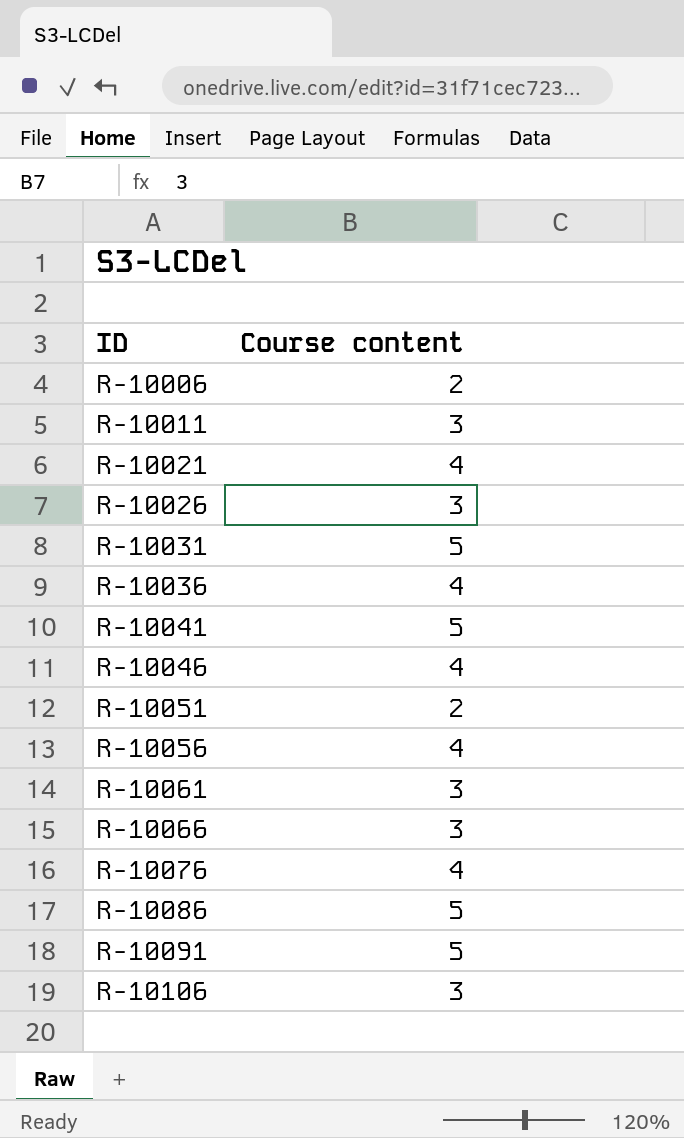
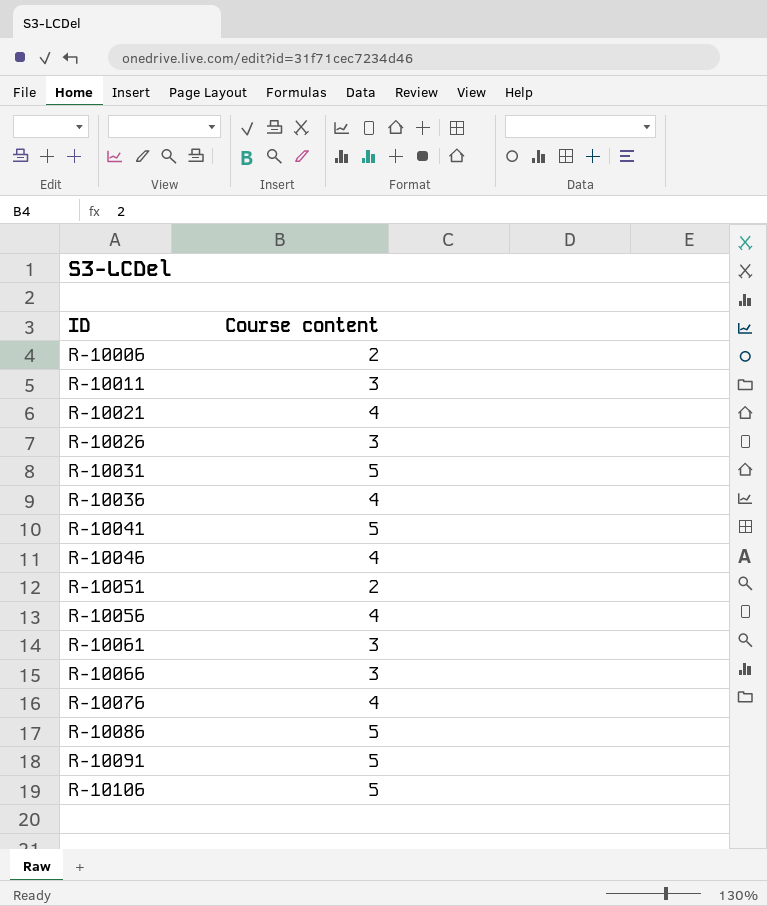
R-10106 | Course content: 3 -> 5

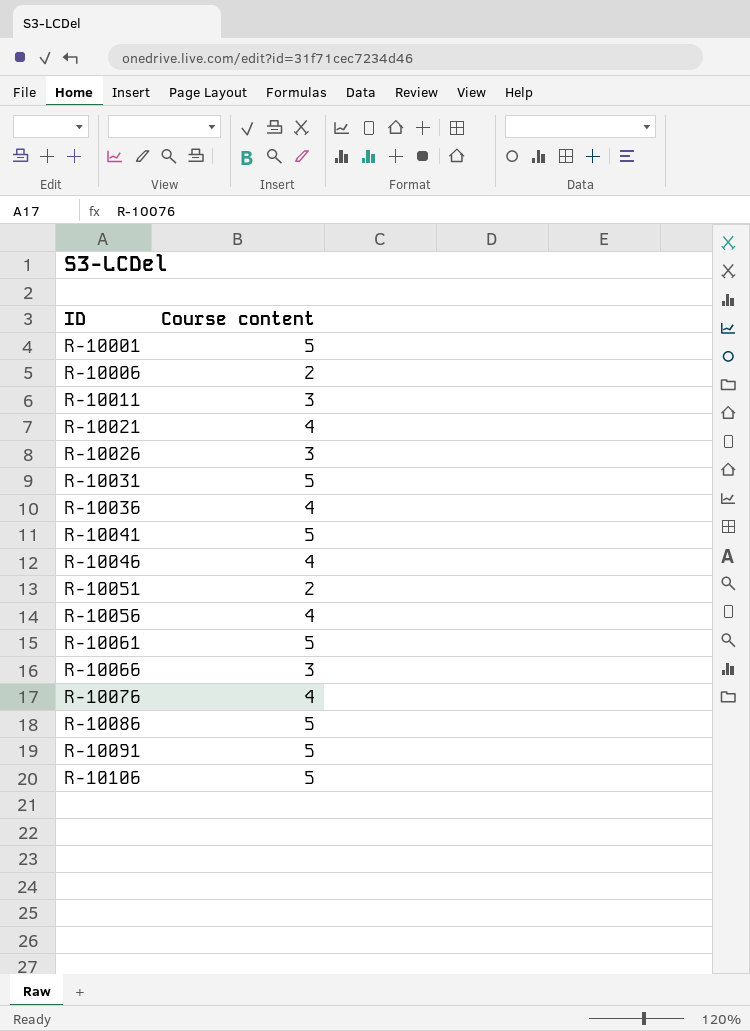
row R-10001: none -> 5
R-10061 | Course content: 3 -> 5

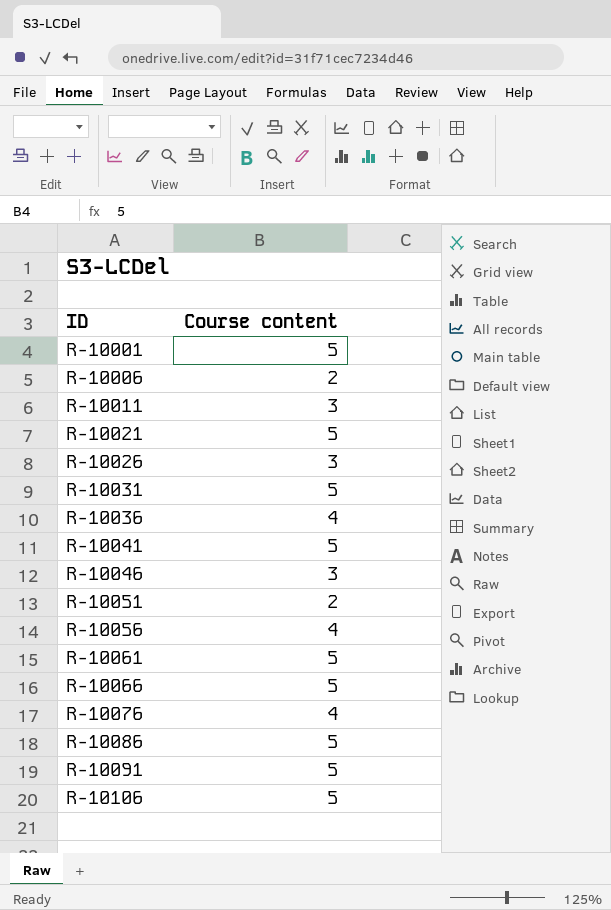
R-10021 | Course content: 4 -> 5
R-10046 | Course content: 4 -> 3
R-10066 | Course content: 3 -> 5

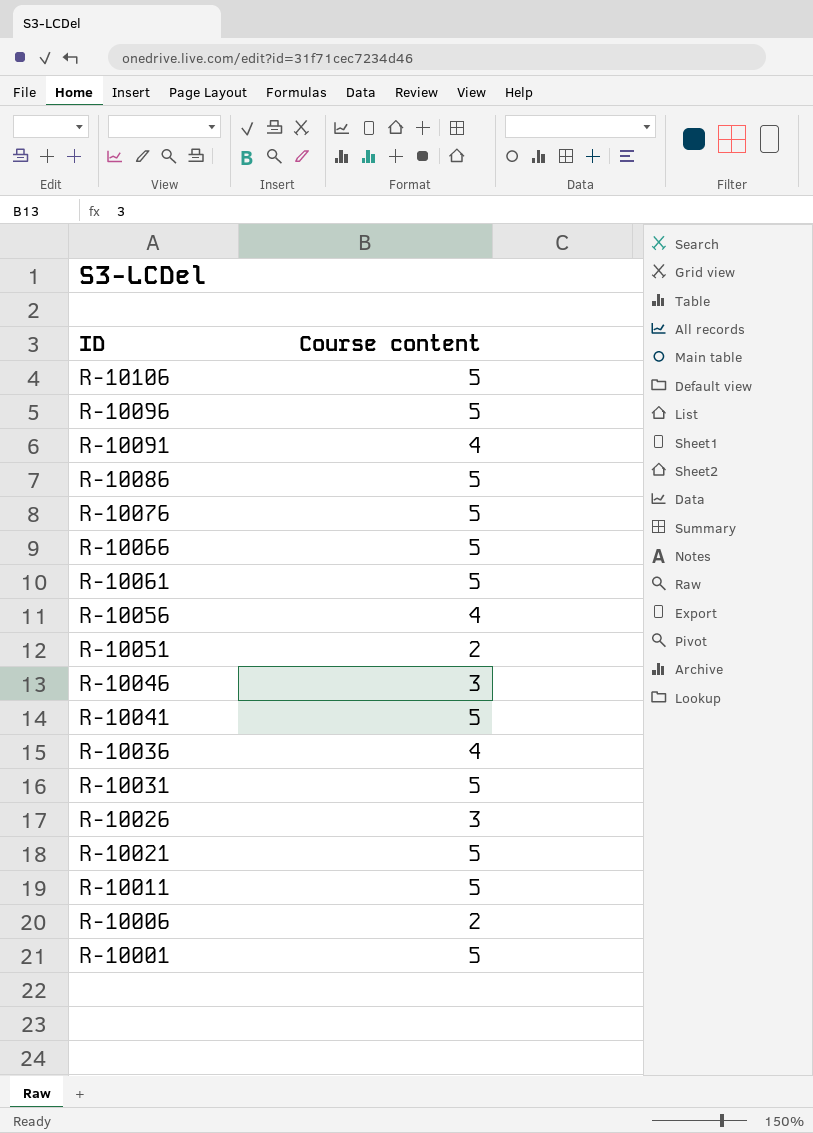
row order: ID ascending -> ID descending
row R-10096: none -> 5
R-10091 | Course content: 5 -> 4
R-10076 | Course content: 4 -> 5
R-10011 | Course content: 3 -> 5

